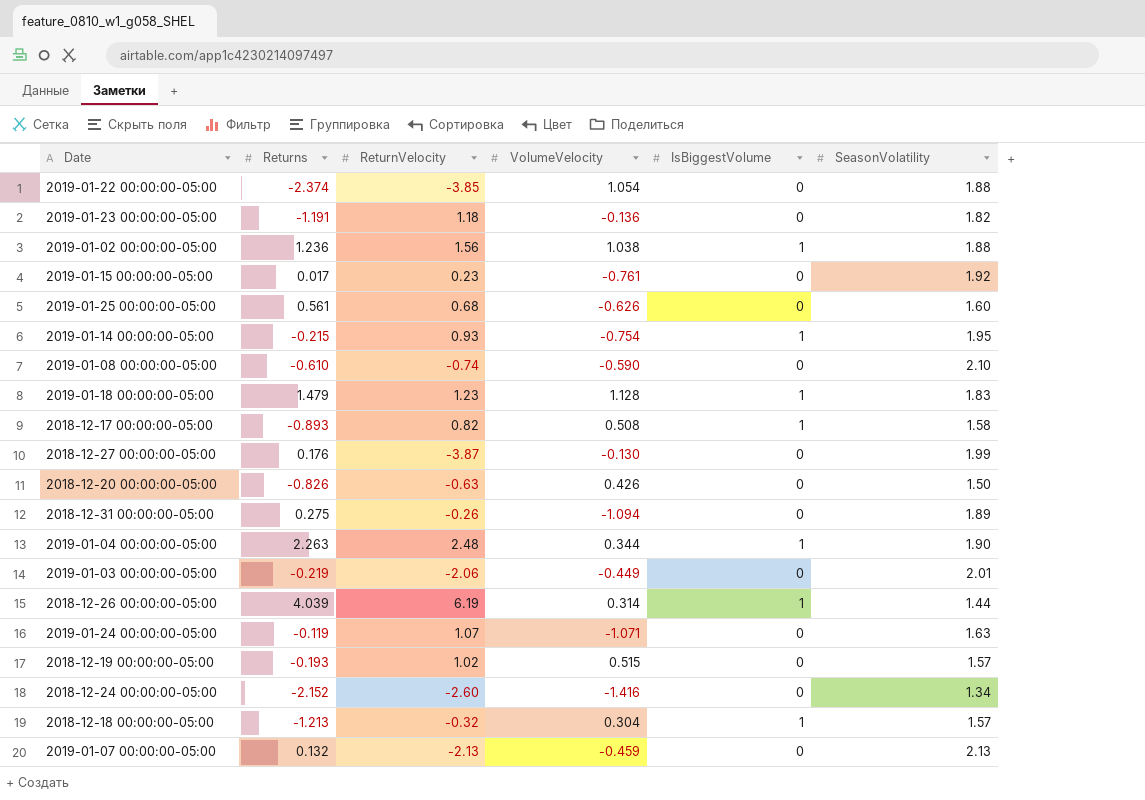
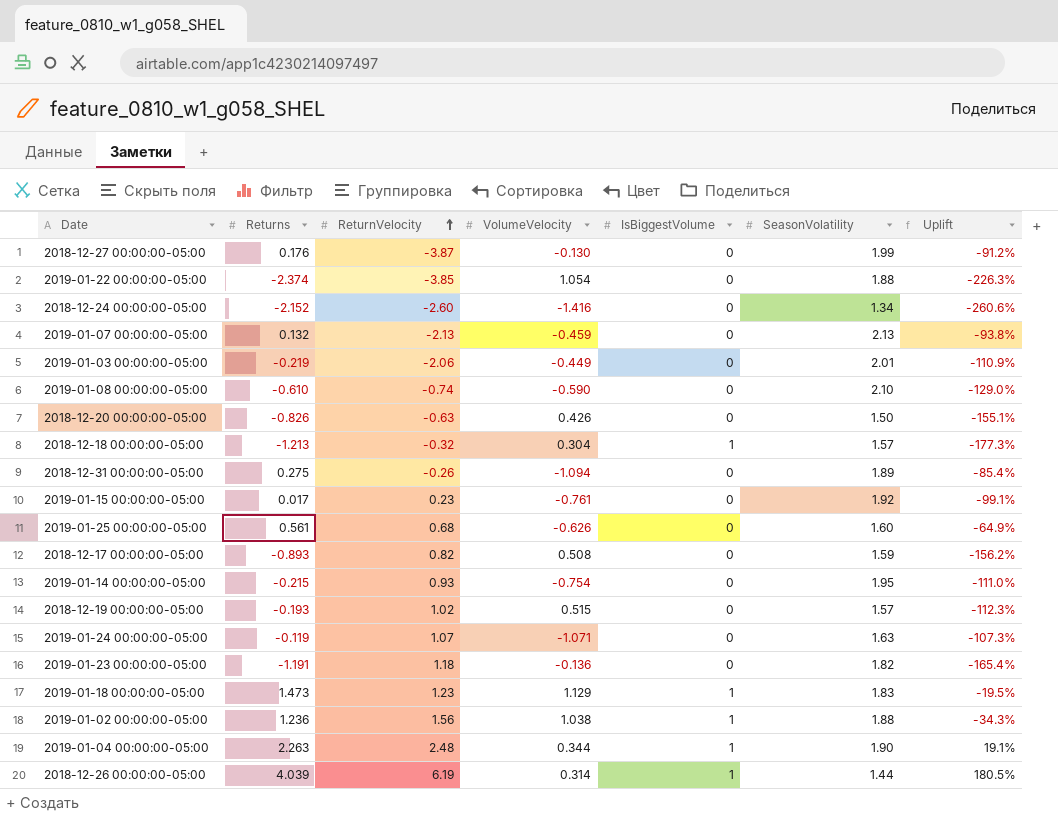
row order: none -> ReturnVelocity ascending
column Uplift | formula: none -> ([Returns] - [SeasonVolatility]) / [SeasonVolatility]
2018-12-17 00:00:00-05:00 | IsBiggestVolume: 1 -> 0
2018-12-17 00:00:00-05:00 | SeasonVolatility: 1.58 -> 1.59
2019-01-14 00:00:00-05:00 | IsBiggestVolume: 1 -> 0
2019-01-18 00:00:00-05:00 | Returns: 1.479 -> 1.473
2019-01-18 00:00:00-05:00 | VolumeVelocity: 1.128 -> 1.129

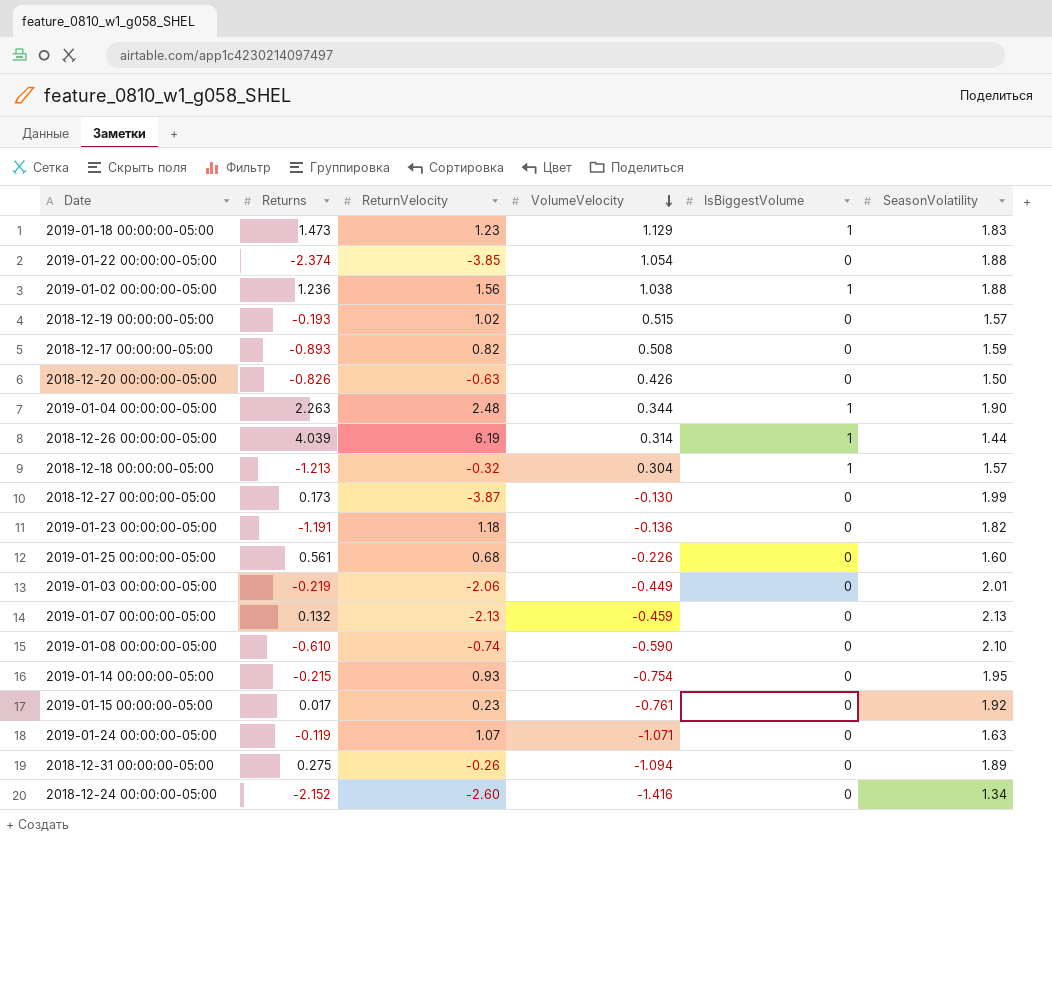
row order: ReturnVelocity ascending -> VolumeVelocity descending
column Uplift | formula: ([Returns] - [SeasonVolatility]) / [SeasonVolatility] -> none
2018-12-27 00:00:00-05:00 | Returns: 0.176 -> 0.173
2019-01-25 00:00:00-05:00 | VolumeVelocity: -0.626 -> -0.226

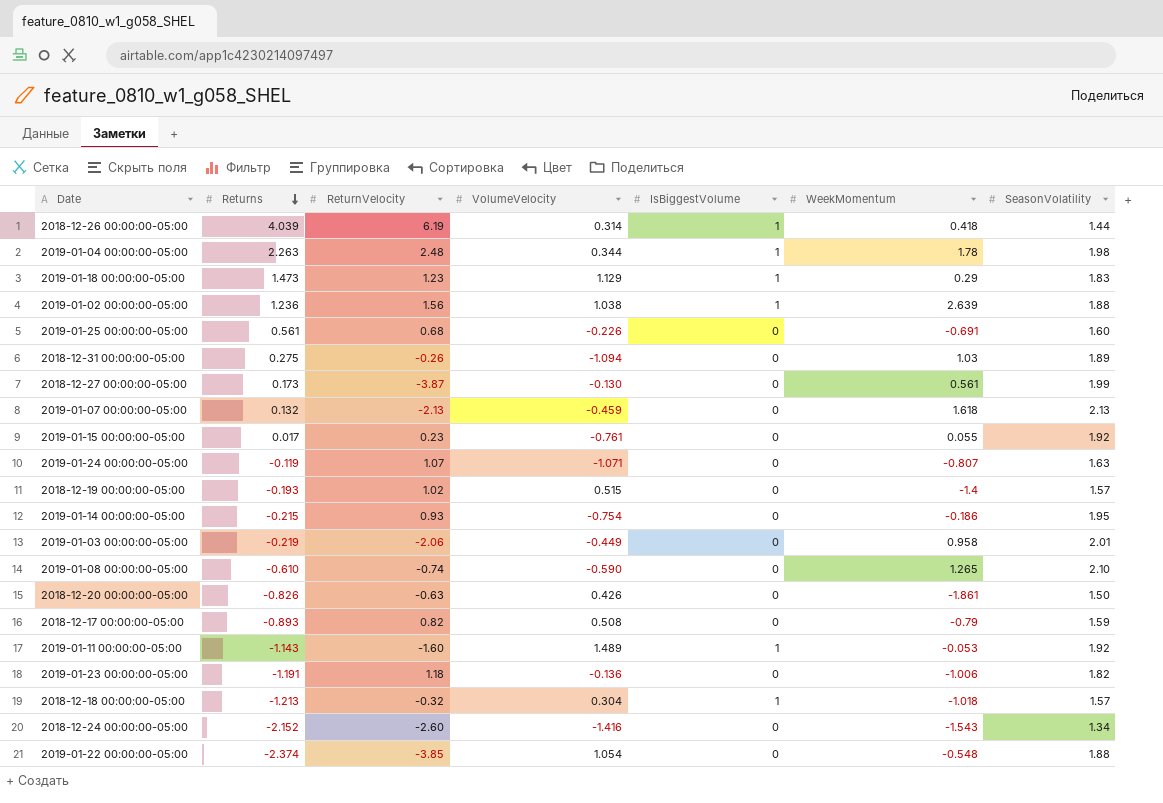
row order: VolumeVelocity descending -> Returns descending
column WeekMomentum | position: none -> 6
2019-01-04 00:00:00-05:00 | SeasonVolatility: 1.90 -> 1.98
row 2019-01-11 00:00:00-05:00: none -> -1.143 | -1.60 | 1.489 | 1 | -0.053 | 1.92

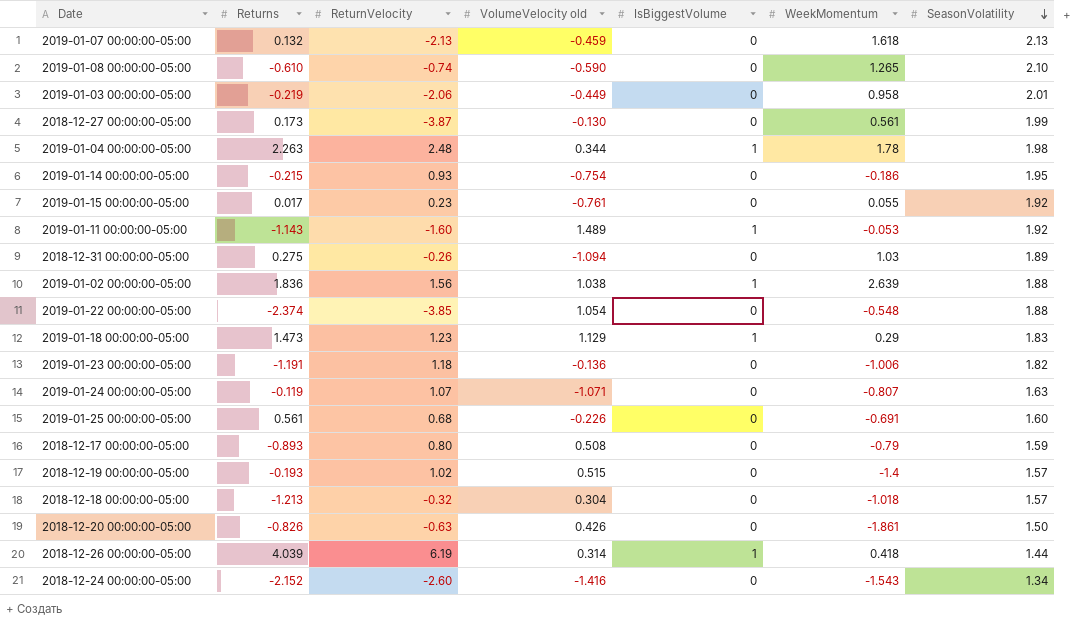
row order: Returns descending -> SeasonVolatility descending
column name: VolumeVelocity -> VolumeVelocity old
2019-01-02 00:00:00-05:00 | Returns: 1.236 -> 1.836
2018-12-17 00:00:00-05:00 | ReturnVelocity: 0.82 -> 0.80
2018-12-18 00:00:00-05:00 | IsBiggestVolume: 1 -> 0

